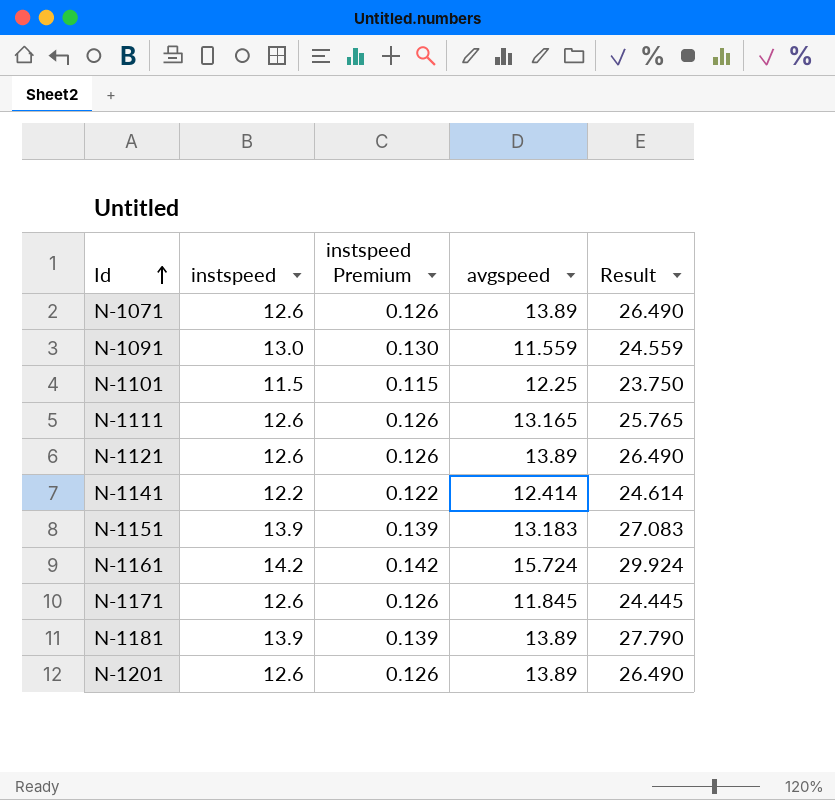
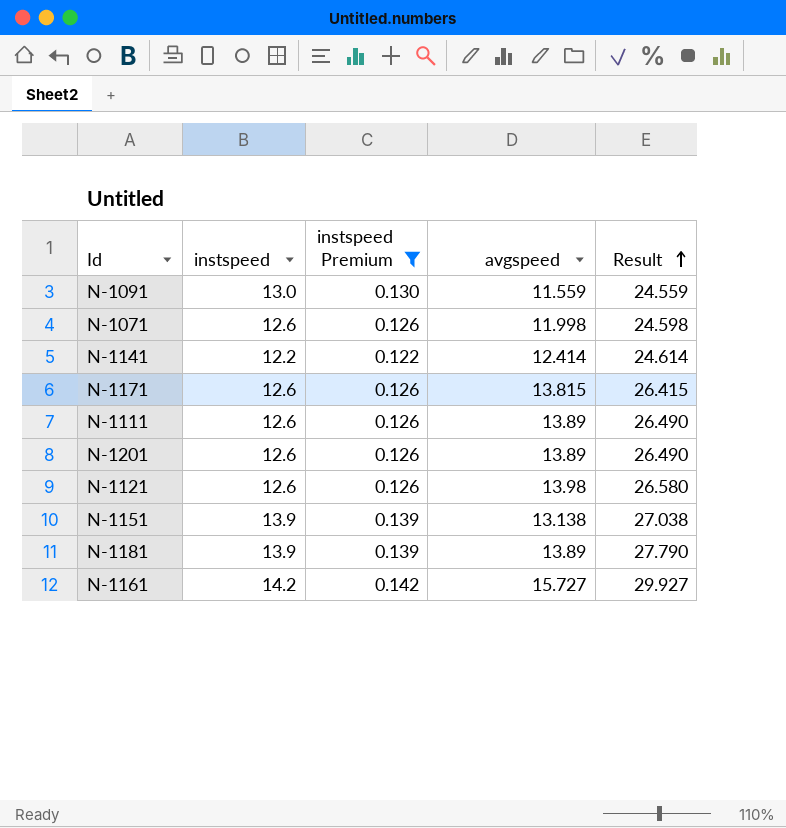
filter: none -> instspeed Premium != 0.115
row order: Id ascending -> Result ascending
N-1071 | avgspeed: 13.89 -> 11.998
N-1071 | Result: 26.490 -> 24.598
N-1171 | avgspeed: 11.845 -> 13.815
N-1171 | Result: 24.445 -> 26.415
N-1111 | avgspeed: 13.165 -> 13.89
N-1111 | Result: 25.765 -> 26.490
N-1121 | avgspeed: 13.89 -> 13.98
N-1121 | Result: 26.490 -> 26.580
N-1151 | avgspeed: 13.183 -> 13.138
N-1151 | Result: 27.083 -> 27.038
N-1161 | avgspeed: 15.724 -> 15.727
N-1161 | Result: 29.924 -> 29.927

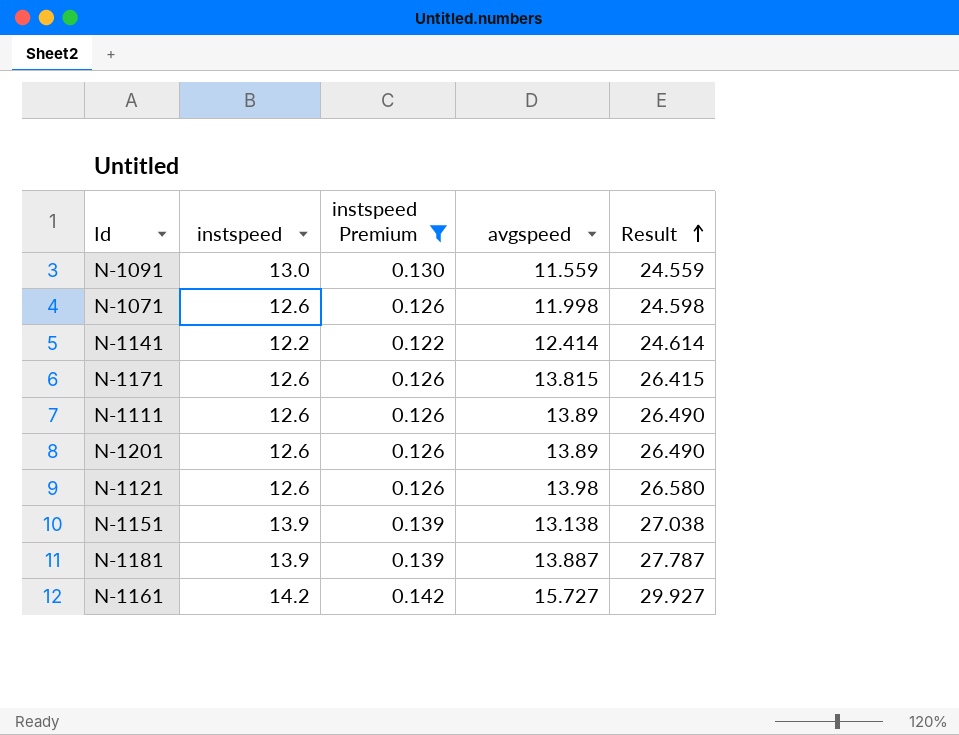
N-1181 | avgspeed: 13.89 -> 13.887
N-1181 | Result: 27.790 -> 27.787

